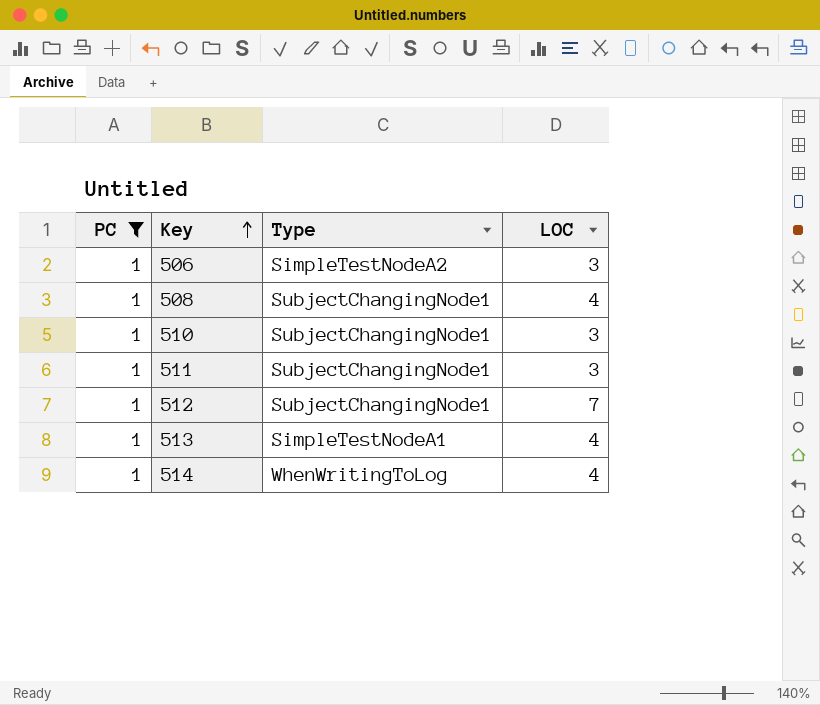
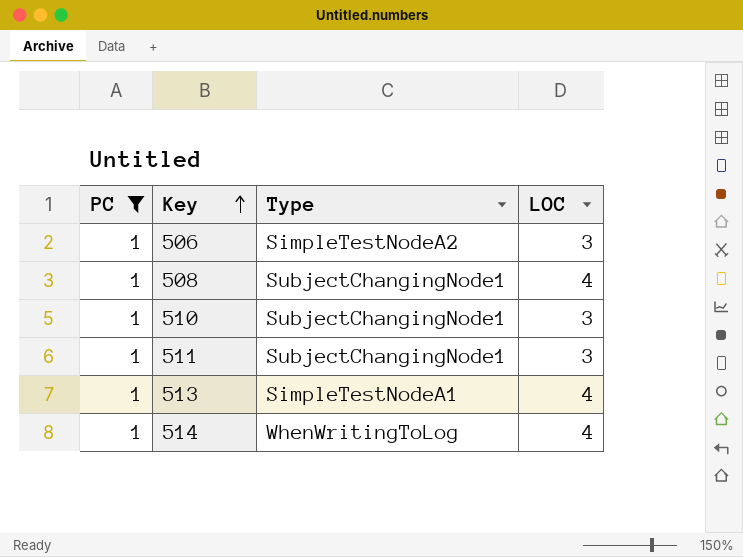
row 512: 1 | SubjectChangingNode1 | 7 -> none

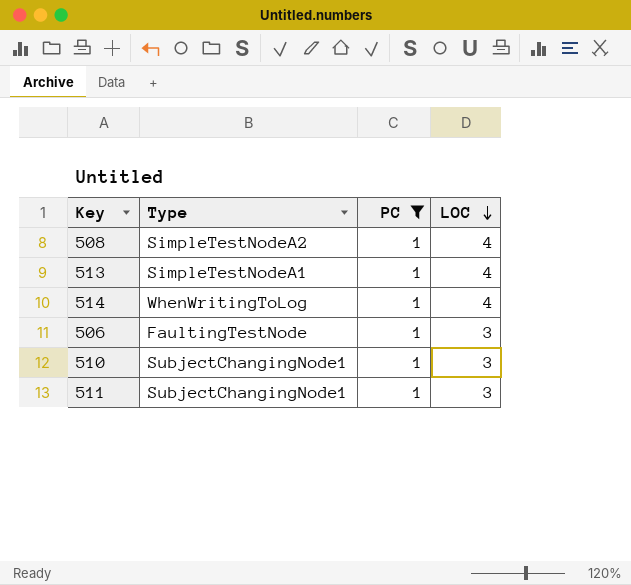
row order: Key ascending -> LOC descending
column PC | position: 1 -> 3
508 | Type: SubjectChangingNode1 -> SimpleTestNodeA2
506 | Type: SimpleTestNodeA2 -> FaultingTestNode

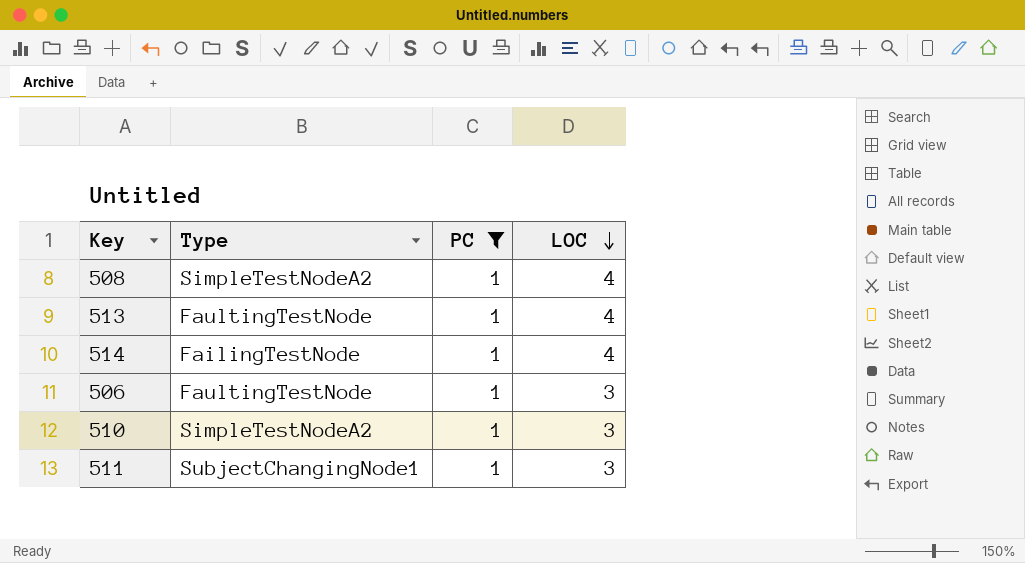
513 | Type: SimpleTestNodeA1 -> FaultingTestNode
514 | Type: WhenWritingToLog -> FailingTestNode
510 | Type: SubjectChangingNode1 -> SimpleTestNodeA2

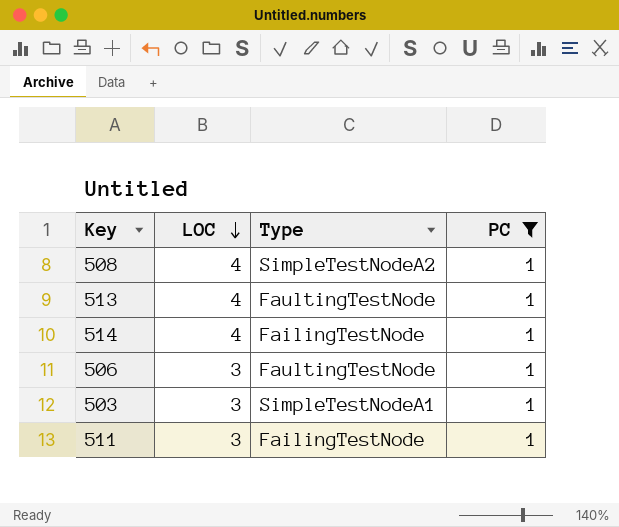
column LOC | position: 4 -> 2
row 510: SimpleTestNodeA2 | 1 | 3 -> none
row 503: none -> 3 | SimpleTestNodeA1 | 1
511 | Type: SubjectChangingNode1 -> FailingTestNode

